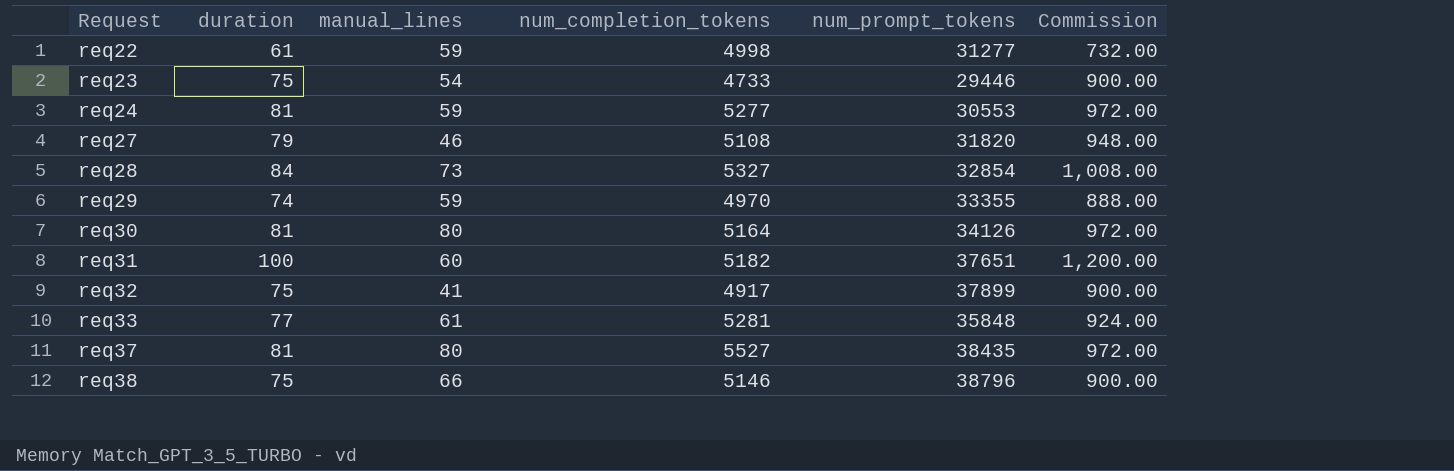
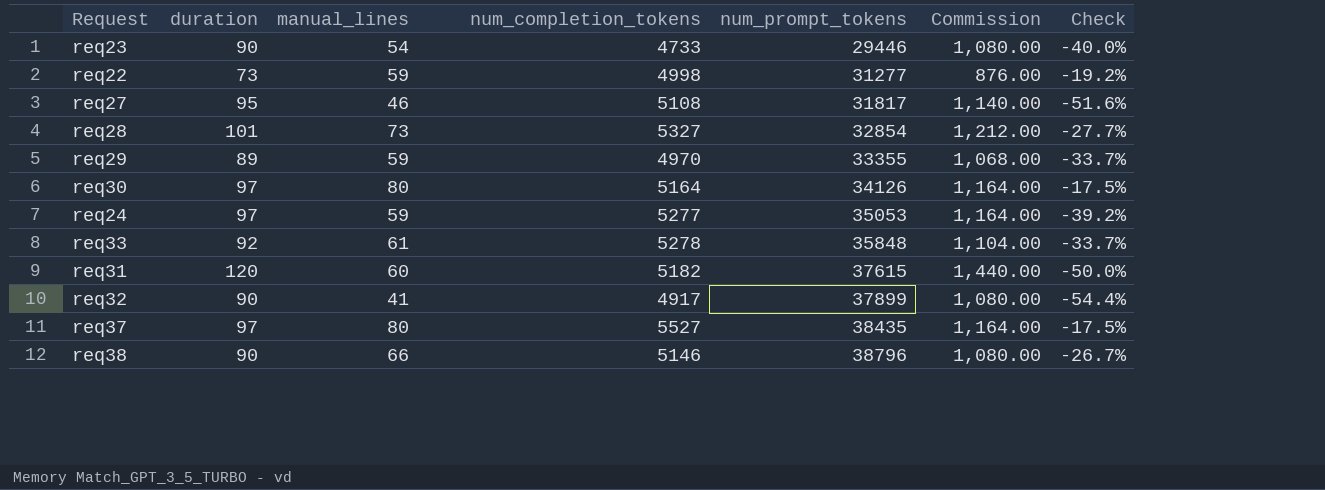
row order: Request ascending -> num_prompt_tokens ascending
column Check | formula: none -> ([manual_lines] - [duration]) / [duration]
req23 | duration: 75 -> 90
req23 | Commission: 900.00 -> 1,080.00
req22 | duration: 61 -> 73
req22 | Commission: 732.00 -> 876.00
req27 | duration: 79 -> 95
req27 | num_prompt_tokens: 31820 -> 31817
req27 | Commission: 948.00 -> 1,140.00
req28 | duration: 84 -> 101
req28 | Commission: 1,008.00 -> 1,212.00
req29 | duration: 74 -> 89
req29 | Commission: 888.00 -> 1,068.00
req30 | duration: 81 -> 97
req30 | Commission: 972.00 -> 1,164.00
req24 | duration: 81 -> 97
req24 | num_prompt_tokens: 30553 -> 35053
req24 | Commission: 972.00 -> 1,164.00
req33 | duration: 77 -> 92
req33 | num_completion_tokens: 5281 -> 5278
req33 | Commission: 924.00 -> 1,104.00
req31 | duration: 100 -> 120
req31 | num_prompt_tokens: 37651 -> 37615
req31 | Commission: 1,200.00 -> 1,440.00
req32 | duration: 75 -> 90
req32 | Commission: 900.00 -> 1,080.00
req37 | duration: 81 -> 97
req37 | Commission: 972.00 -> 1,164.00
req38 | duration: 75 -> 90
req38 | Commission: 900.00 -> 1,080.00

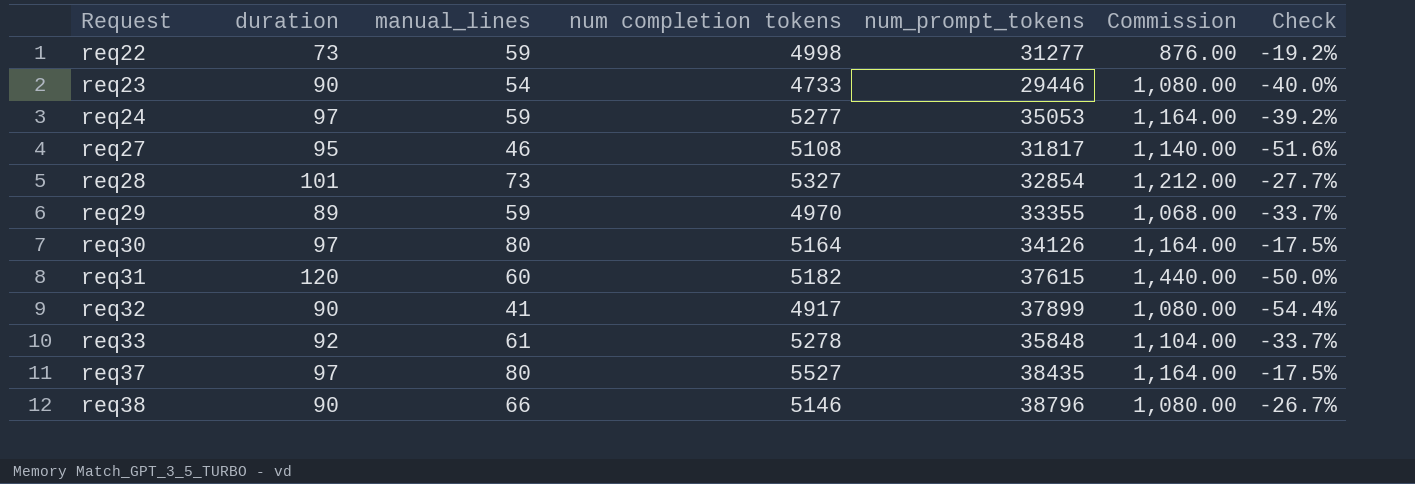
row order: num_prompt_tokens ascending -> Request ascending
column name: num_completion_tokens -> num completion tokens

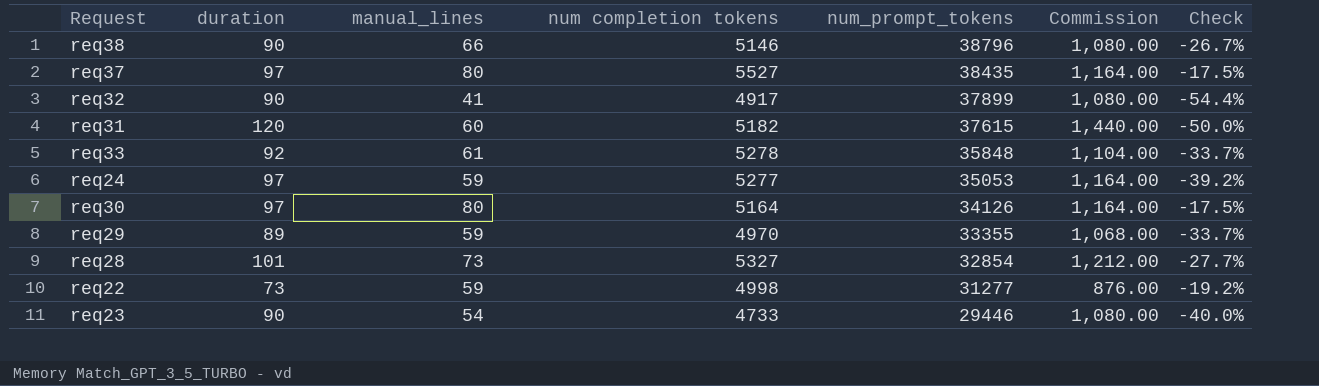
row order: Request ascending -> num_prompt_tokens descending
row req27: 95 | 46 | 5108 | 31817 | 1,140.00 | -51.6% -> none

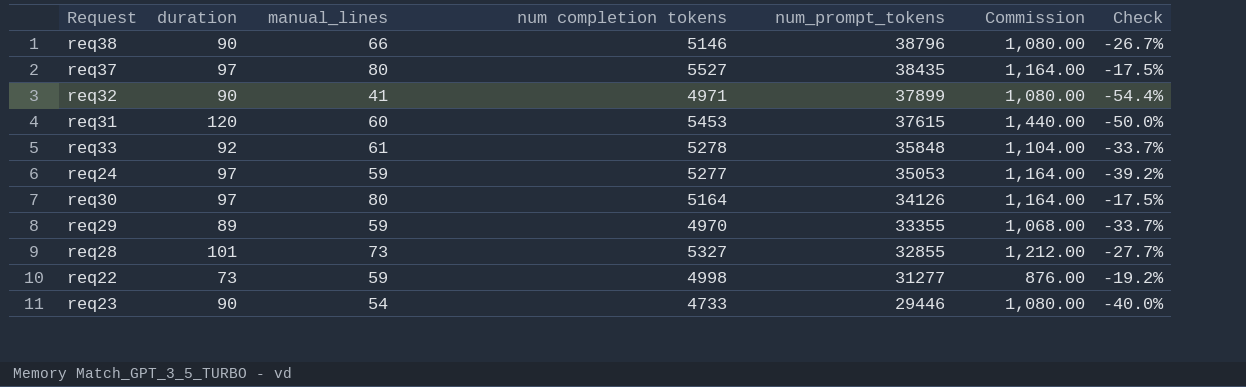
req32 | num completion tokens: 4917 -> 4971
req31 | num completion tokens: 5182 -> 5453
req28 | num_prompt_tokens: 32854 -> 32855

